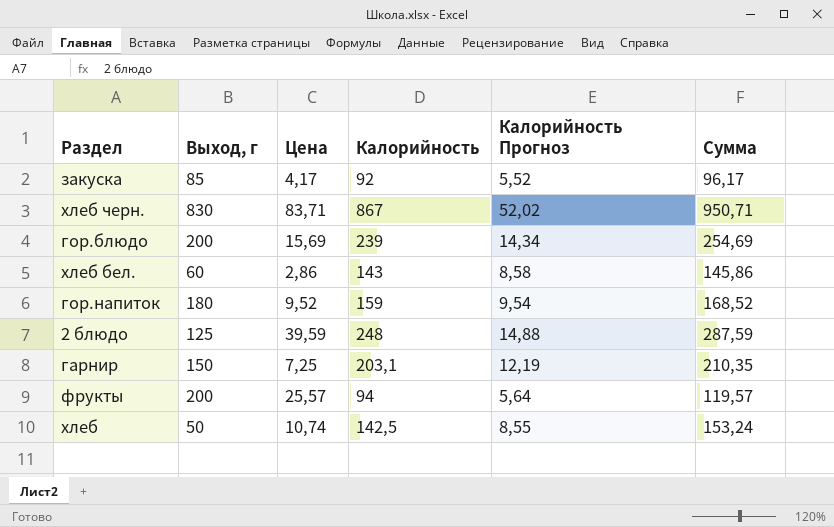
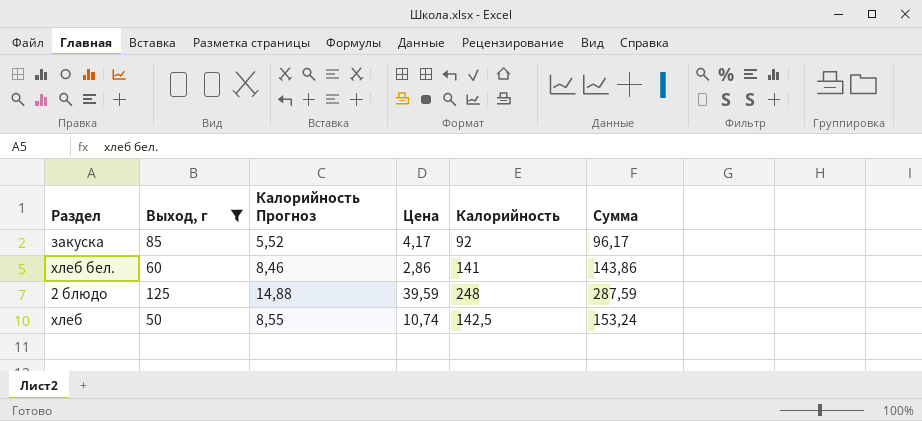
filter: none -> Выход, г <= 125
column Калорийность Прогноз | position: 5 -> 3
хлеб бел. | Калорийность Прогноз: 8,58 -> 8,46
хлеб бел. | Калорийность: 143 -> 141
хлеб бел. | Сумма: 145,86 -> 143,86

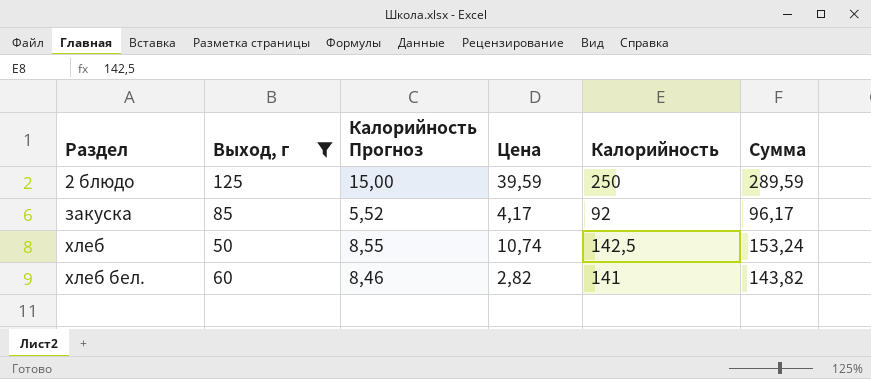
row order: none -> Раздел ascending
2 блюдо | Калорийность Прогноз: 14,88 -> 15,00
2 блюдо | Калорийность: 248 -> 250
2 блюдо | Сумма: 287,59 -> 289,59
хлеб бел. | Цена: 2,86 -> 2,82
хлеб бел. | Сумма: 143,86 -> 143,82

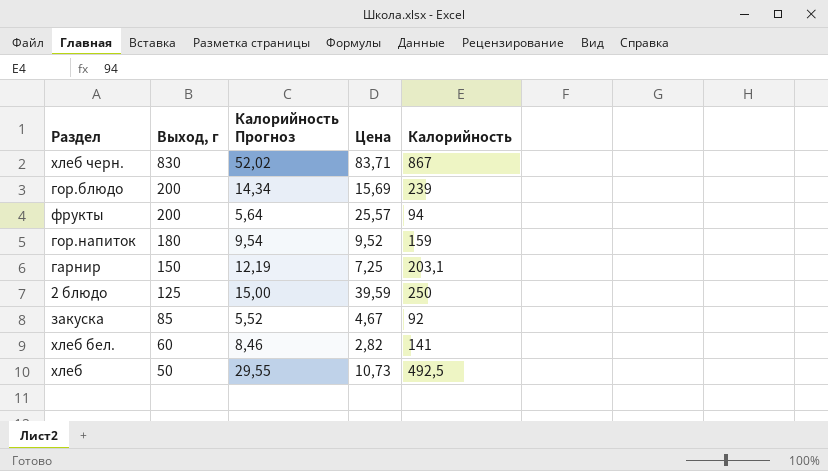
filter: Выход, г <= 125 -> none
row order: Раздел ascending -> Выход, г descending
column Сумма | formula: [Цена] + [Калорийность] -> none
закуска | Цена: 4,17 -> 4,67
хлеб | Калорийность Прогноз: 8,55 -> 29,55
хлеб | Цена: 10,74 -> 10,73
хлеб | Калорийность: 142,5 -> 492,5

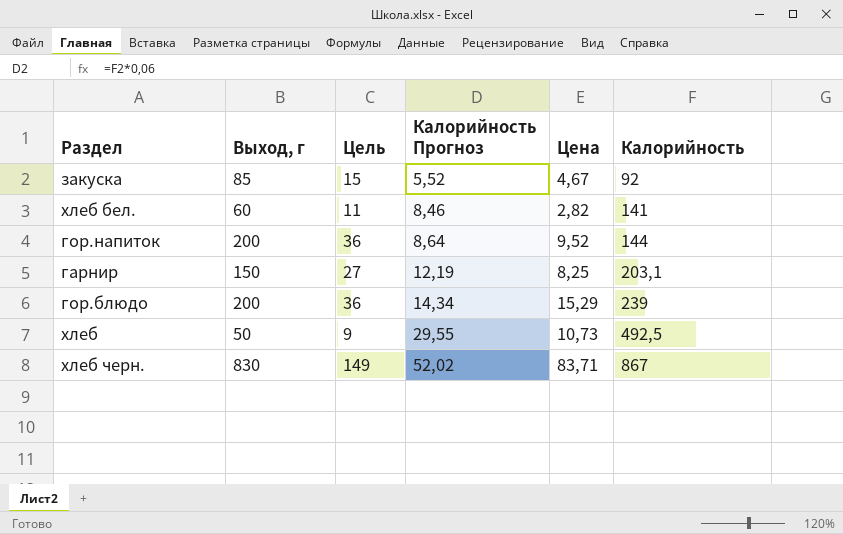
row order: Выход, г descending -> Калорийность Прогноз ascending
column Цель | formula: none -> [Выход, г] * 0,18
row фрукты: 200 | 5,64 | 25,57 | 94 -> none
row 2 блюдо: 125 | 15,00 | 39,59 | 250 -> none
гор.напиток | Выход, г: 180 -> 200
гор.напиток | Калорийность Прогноз: 9,54 -> 8,64
гор.напиток | Калорийность: 159 -> 144
гарнир | Цена: 7,25 -> 8,25
гор.блюдо | Цена: 15,69 -> 15,29

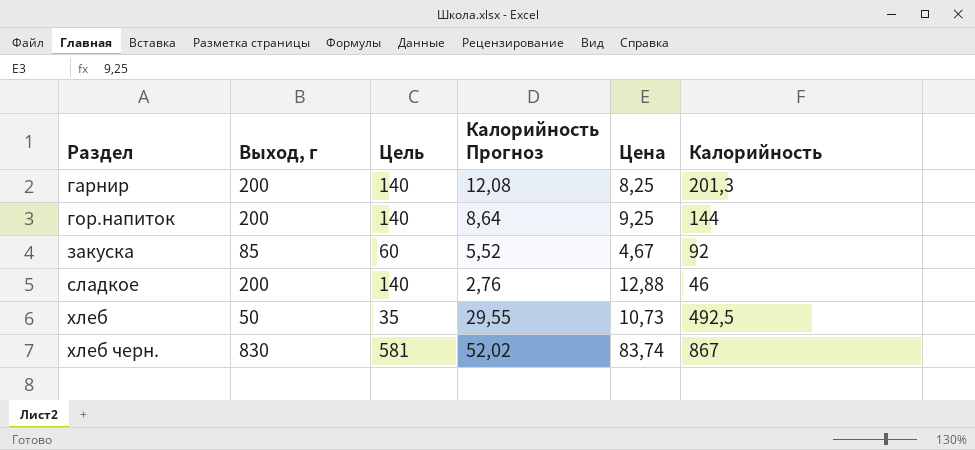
row order: Калорийность Прогноз ascending -> Раздел ascending
column Цель | formula: [Выход, г] * 0,18 -> [Выход, г] * 0,7
row хлеб бел.: 60 | 11 | 8,46 | 2,82 | 141 -> none
row гор.блюдо: 200 | 36 | 14,34 | 15,29 | 239 -> none
гарнир | Выход, г: 150 -> 200
гарнир | Калорийность Прогноз: 12,19 -> 12,08
гарнир | Калорийность: 203,1 -> 201,3
гор.напиток | Цена: 9,52 -> 9,25
row сладкое: none -> 200 | 140 | 2,76 | 12,88 | 46
хлеб черн. | Цена: 83,71 -> 83,74

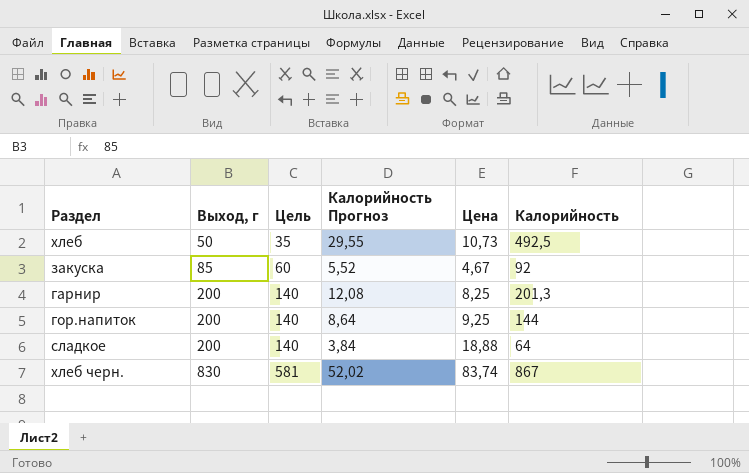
row order: Раздел ascending -> Выход, г ascending
сладкое | Калорийность Прогноз: 2,76 -> 3,84
сладкое | Цена: 12,88 -> 18,88
сладкое | Калорийность: 46 -> 64

